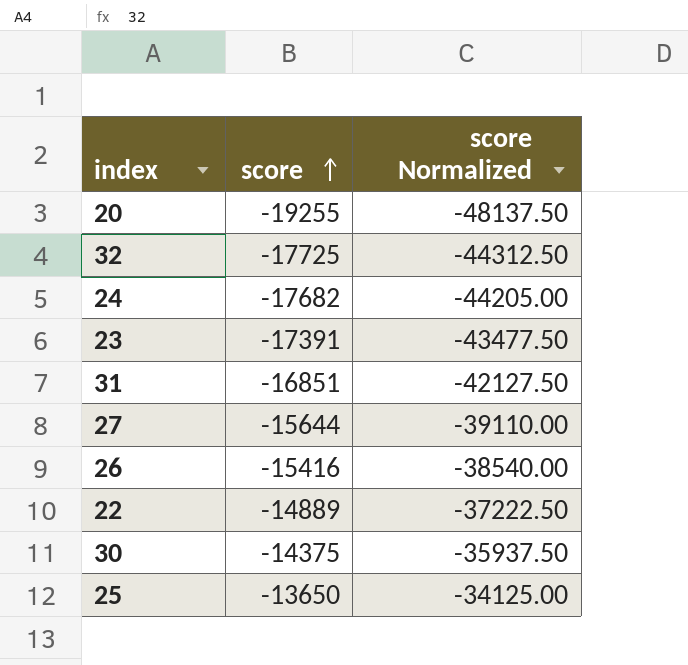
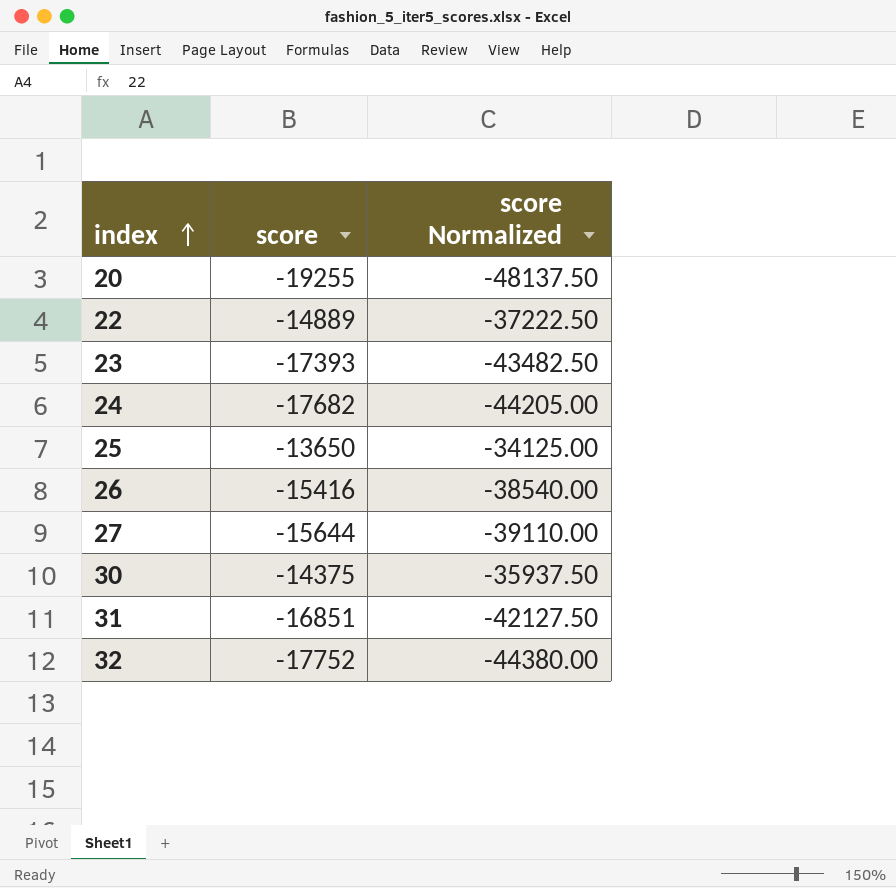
row order: score ascending -> index ascending
23 | score: -17391 -> -17393
23 | score Normalized: -43477.50 -> -43482.50
32 | score: -17725 -> -17752
32 | score Normalized: -44312.50 -> -44380.00

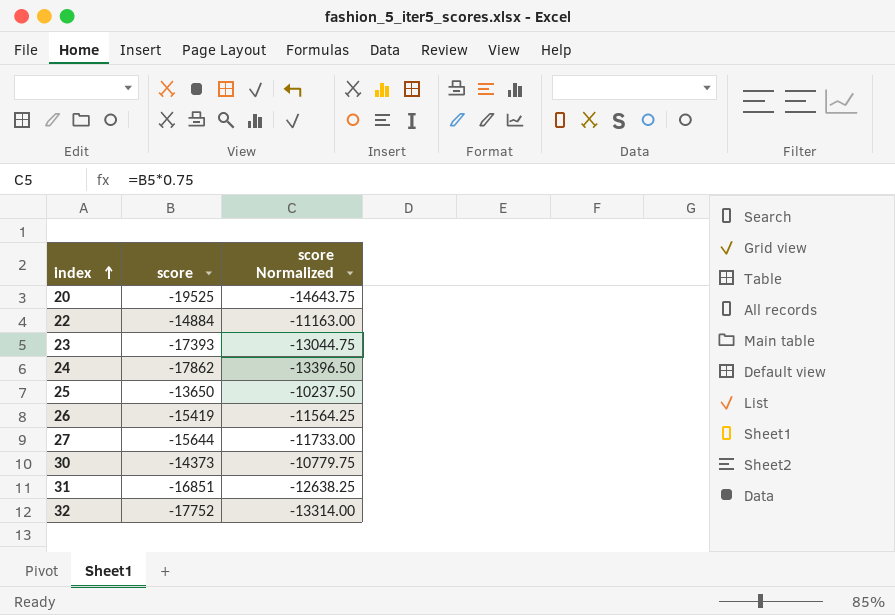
column score Normalized | formula: [score] * 2.5 -> [score] * 0.75
20 | score: -19255 -> -19525
22 | score: -14889 -> -14884
24 | score: -17682 -> -17862
26 | score: -15416 -> -15419
30 | score: -14375 -> -14373

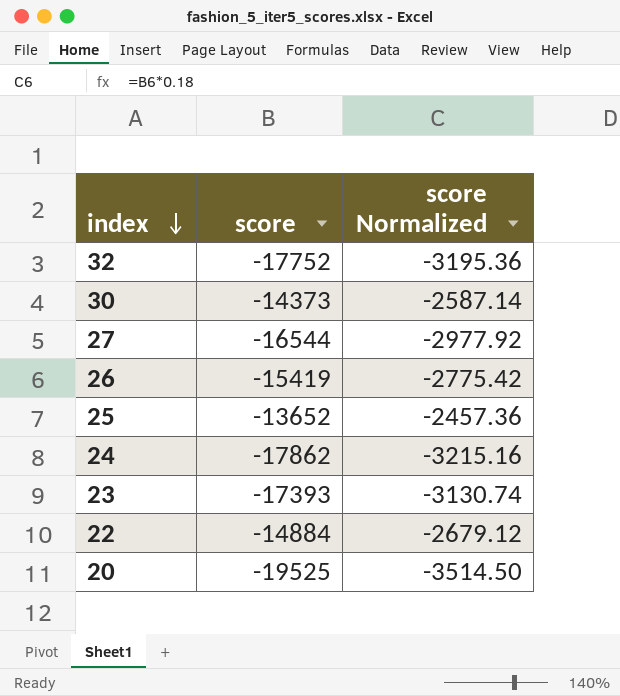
row order: index ascending -> index descending
column score Normalized | formula: [score] * 0.75 -> [score] * 0.18
row 31: -16851 | -12638.25 -> none
27 | score: -15644 -> -16544
25 | score: -13650 -> -13652

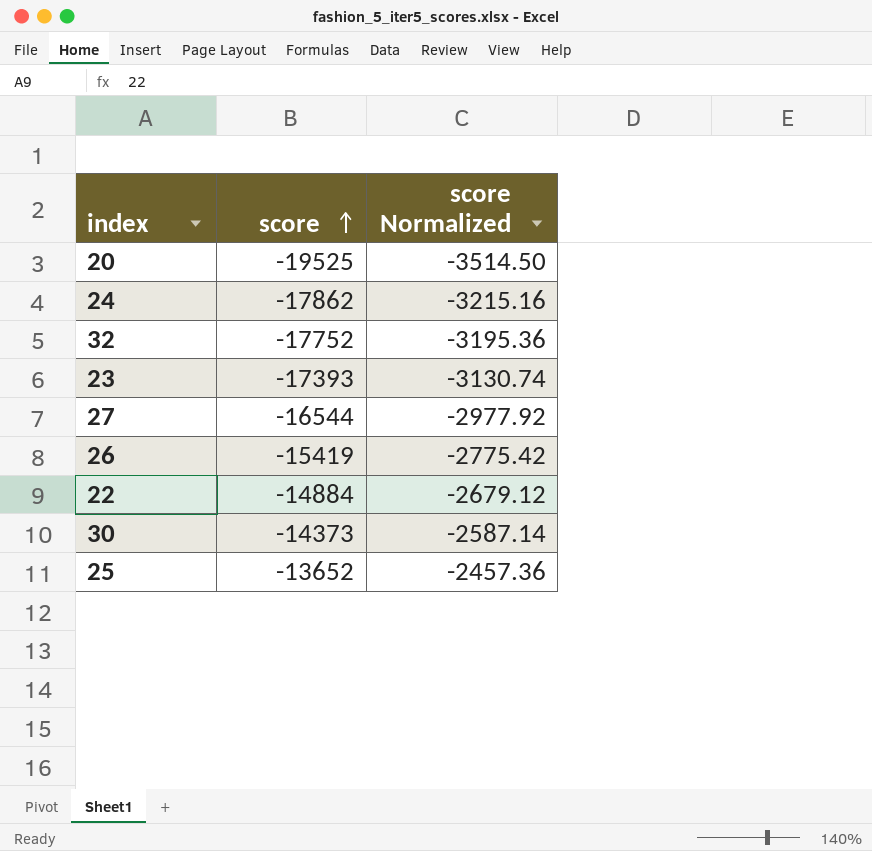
row order: index descending -> score ascending

